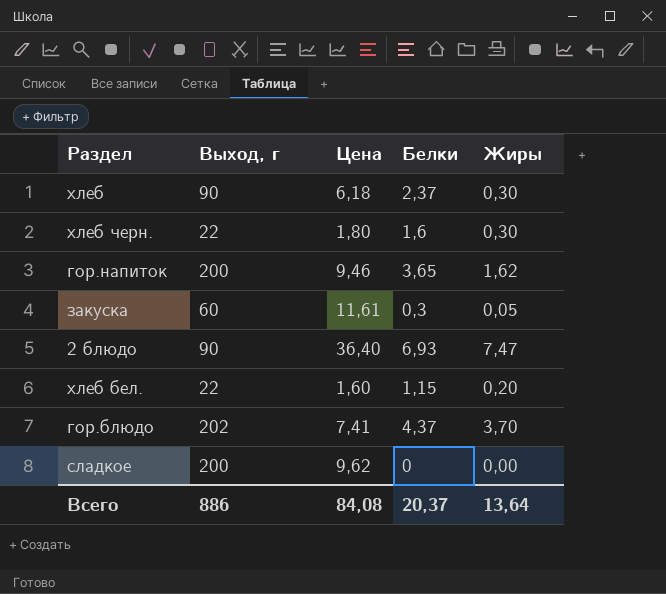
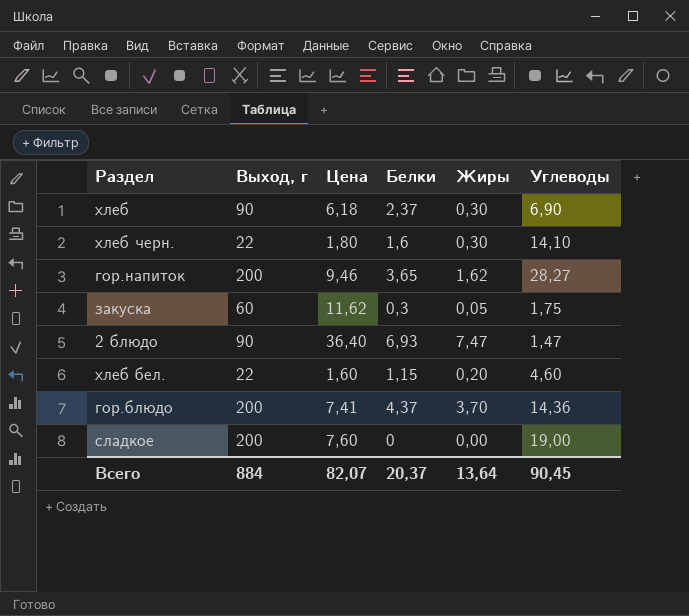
column Углеводы | position: none -> 6
закуска | Цена: 11,61 -> 11,62
гор.блюдо | Выход, г: 202 -> 200
сладкое | Цена: 9,62 -> 7,60
Всего | Выход, г: 886 -> 884
Всего | Цена: 84,08 -> 82,07

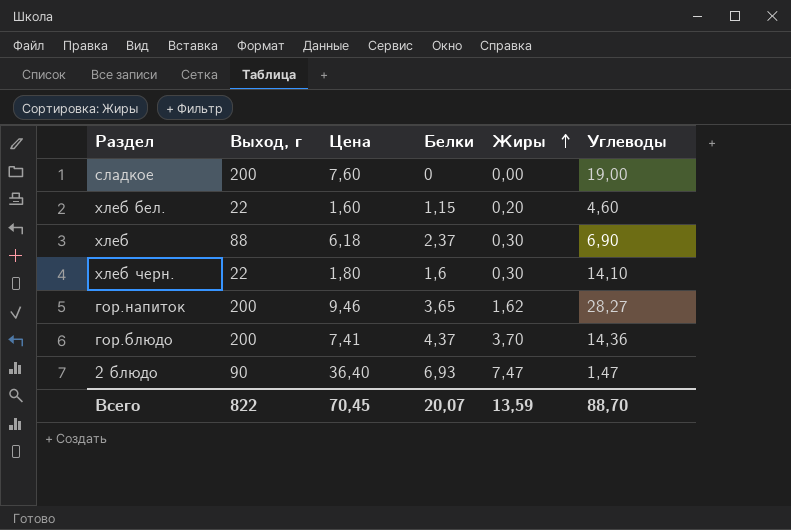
row order: none -> Жиры ascending
row закуска: 60 | 11,62 | 0,3 | 0,05 | 1,75 -> none
хлеб | Выход, г: 90 -> 88
Всего | Выход, г: 884 -> 822
Всего | Цена: 82,07 -> 70,45
Всего | Белки: 20,37 -> 20,07
Всего | Жиры: 13,64 -> 13,59
Всего | Углеводы: 90,45 -> 88,70

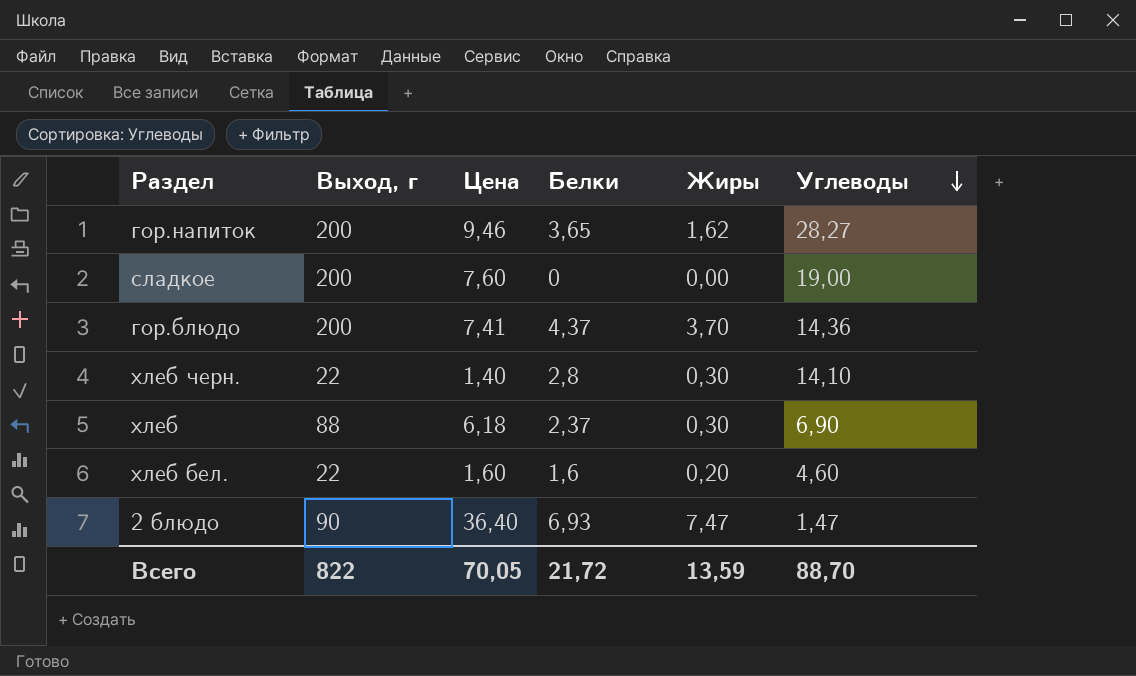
row order: Жиры ascending -> Углеводы descending
хлеб черн. | Цена: 1,80 -> 1,40
хлеб черн. | Белки: 1,6 -> 2,8
хлеб бел. | Белки: 1,15 -> 1,6
Всего | Цена: 70,45 -> 70,05
Всего | Белки: 20,07 -> 21,72

